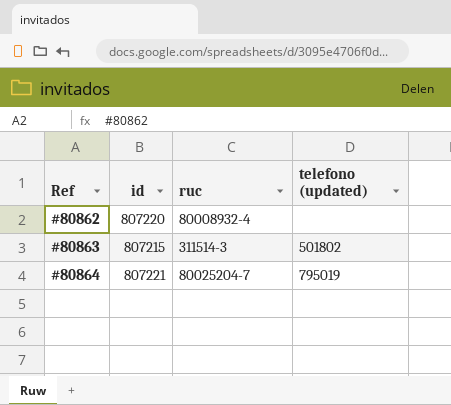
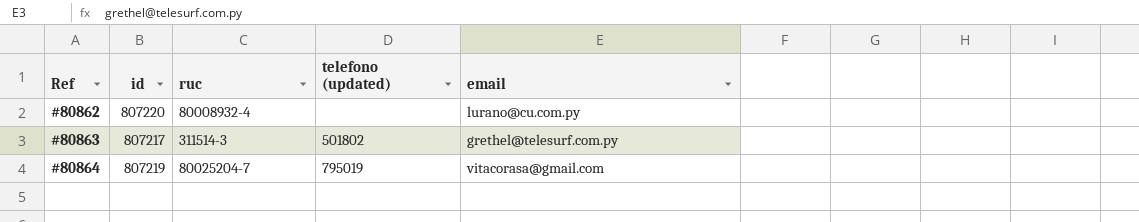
column email | position: none -> 5
#80863 | id: 807215 -> 807217
#80864 | id: 807221 -> 807219

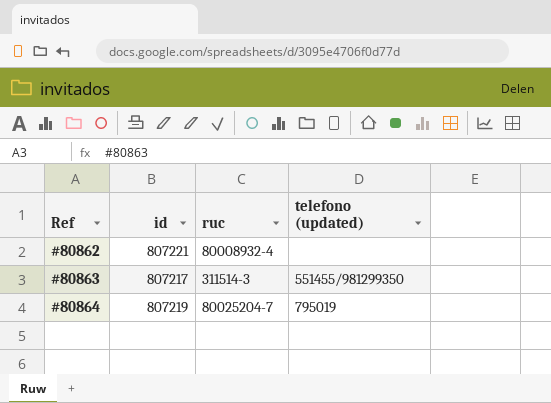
column email | position: 5 -> none
#80862 | id: 807220 -> 807221
#80863 | telefono (updated): 501802 -> 551455/981299350

